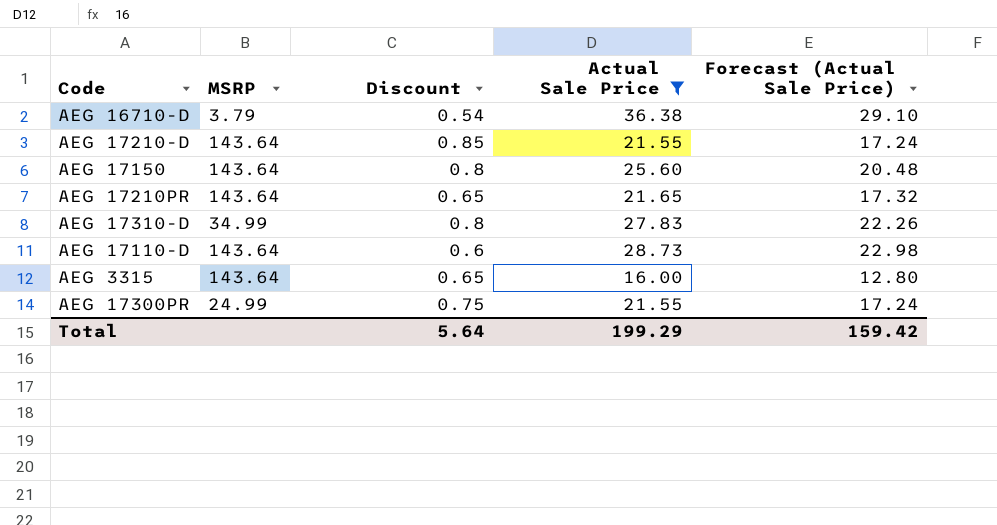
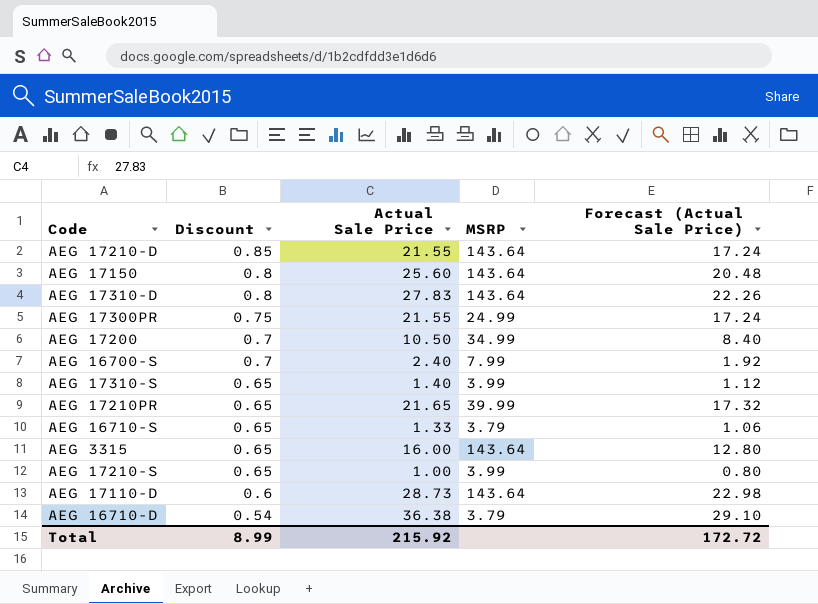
filter: Actual Sale Price >= 16.00 -> none
row order: none -> Discount descending
column MSRP | position: 2 -> 4
AEG 17310-D | MSRP: 34.99 -> 143.64
AEG 17210PR | MSRP: 143.64 -> 39.99
Total | Discount: 5.64 -> 8.99
Total | Actual Sale Price: 199.29 -> 215.92
Total | Forecast (Actual Sale Price): 159.42 -> 172.72

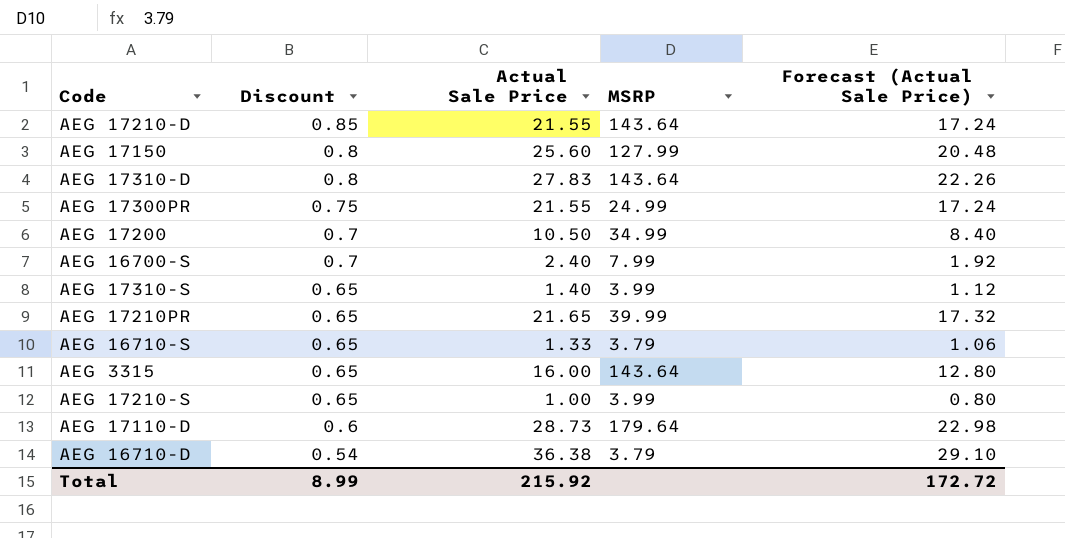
AEG 17150 | MSRP: 143.64 -> 127.99
AEG 17110-D | MSRP: 143.64 -> 179.64

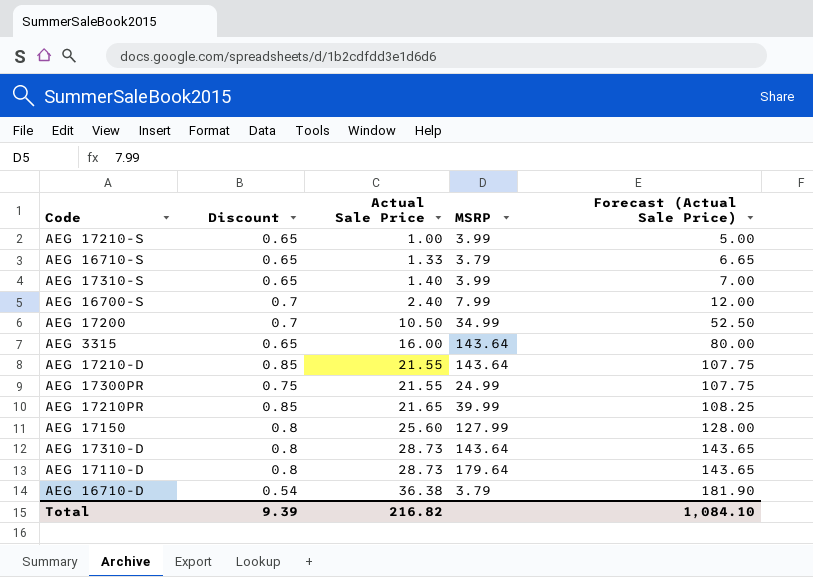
row order: Discount descending -> Actual Sale Price ascending
column Forecast (Actual Sale Price) | formula: [Actual Sale Price] * 0.8 -> [Actual Sale Price] * 5
AEG 17210PR | Discount: 0.65 -> 0.85
AEG 17310-D | Actual Sale Price: 27.83 -> 28.73
AEG 17110-D | Discount: 0.6 -> 0.8
Total | Discount: 8.99 -> 9.39
Total | Actual Sale Price: 215.92 -> 216.82
Total | Forecast (Actual Sale Price): 172.72 -> 1,084.10

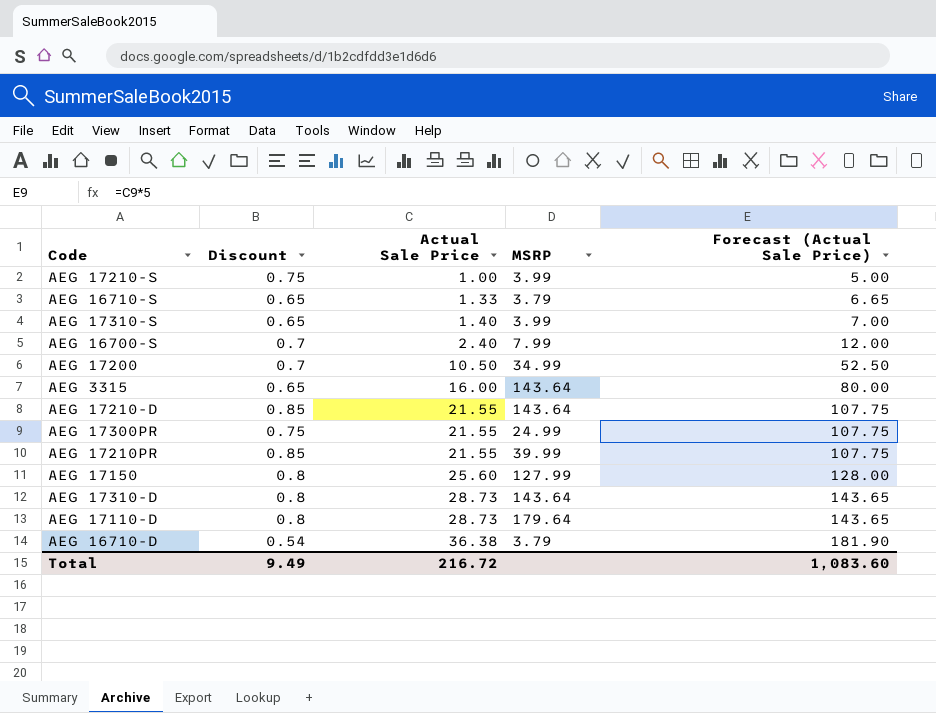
AEG 17210-S | Discount: 0.65 -> 0.75
AEG 17210PR | Actual Sale Price: 21.65 -> 21.55
AEG 17210PR | Forecast (Actual Sale Price): 108.25 -> 107.75
Total | Discount: 9.39 -> 9.49
Total | Actual Sale Price: 216.82 -> 216.72
Total | Forecast (Actual Sale Price): 1,084.10 -> 1,083.60

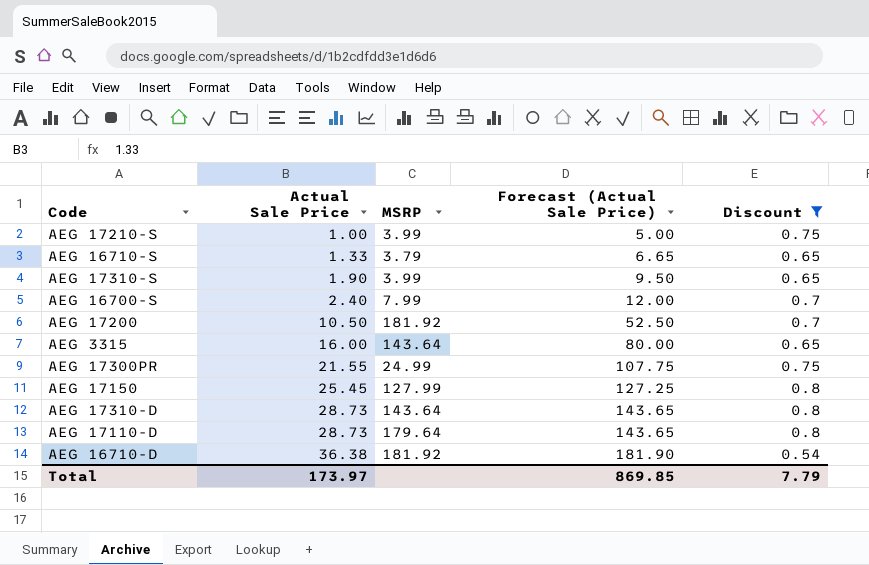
filter: none -> Discount != 0.85
column Discount | position: 2 -> 5
AEG 17310-S | Actual Sale Price: 1.40 -> 1.90
AEG 17310-S | Forecast (Actual Sale Price): 7.00 -> 9.50
AEG 17200 | MSRP: 34.99 -> 181.92
AEG 17150 | Actual Sale Price: 25.60 -> 25.45
AEG 17150 | Forecast (Actual Sale Price): 128.00 -> 127.25
AEG 16710-D | MSRP: 3.79 -> 181.92
Total | Actual Sale Price: 216.72 -> 173.97
Total | Forecast (Actual Sale Price): 1,083.60 -> 869.85
Total | Discount: 9.49 -> 7.79

